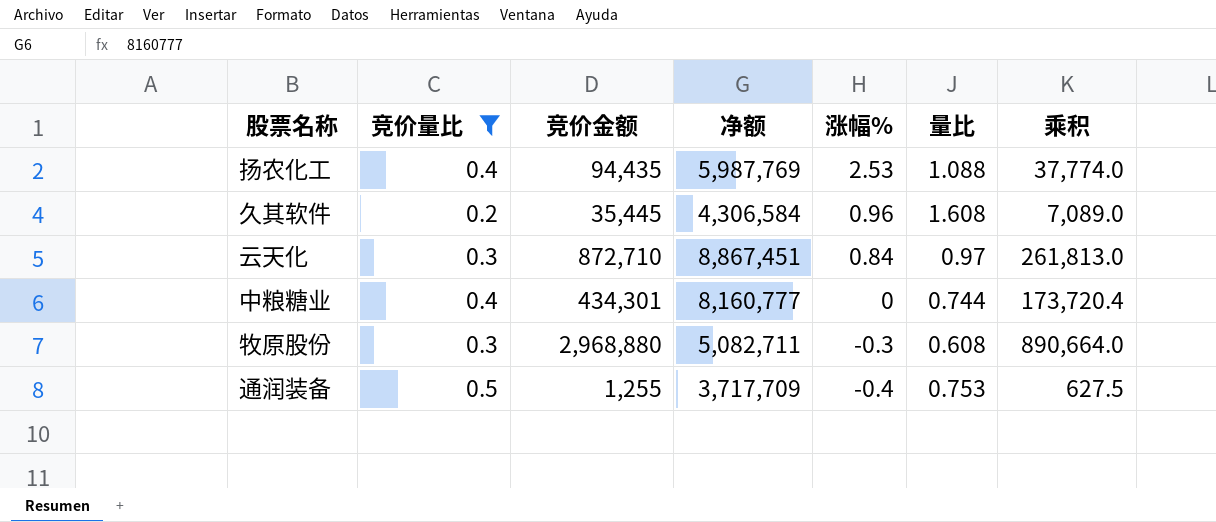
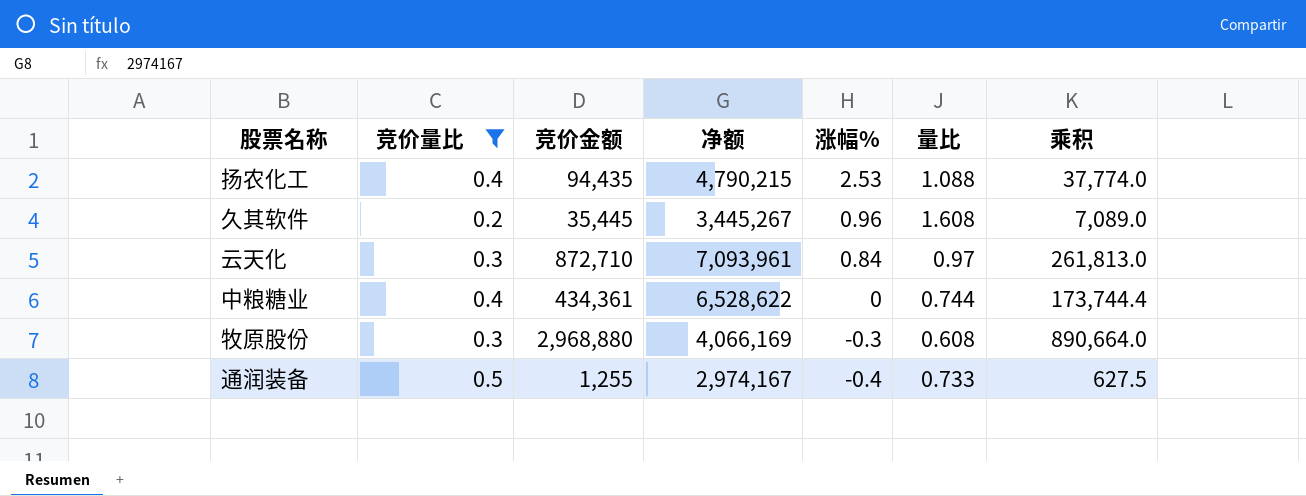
扬农化工 | 净额: 5,987,769 -> 4,790,215
久其软件 | 净额: 4,306,584 -> 3,445,267
云天化 | 净额: 8,867,451 -> 7,093,961
中粮糖业 | 竞价金额: 434,301 -> 434,361
中粮糖业 | 净额: 8,160,777 -> 6,528,622
中粮糖业 | 乘积: 173,720.4 -> 173,744.4
牧原股份 | 净额: 5,082,711 -> 4,066,169
通润装备 | 净额: 3,717,709 -> 2,974,167
通润装备 | 量比: 0.753 -> 0.733

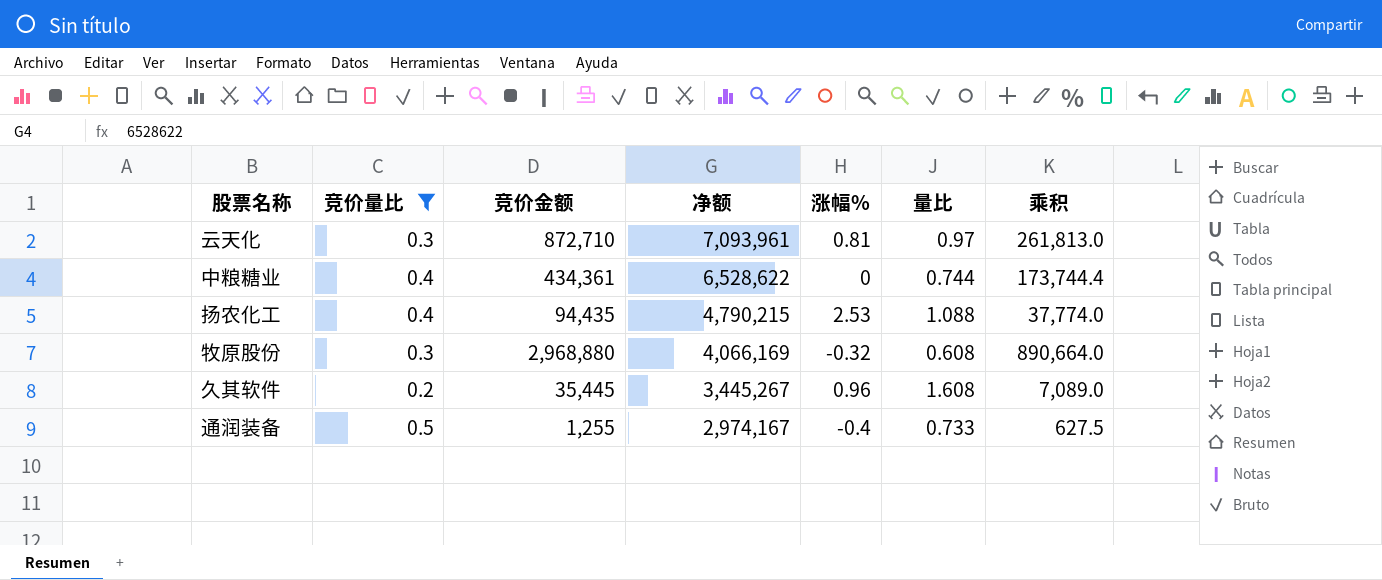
row order: 涨幅% descending -> 净额 descending
云天化 | 涨幅%: 0.84 -> 0.81
牧原股份 | 涨幅%: -0.3 -> -0.32

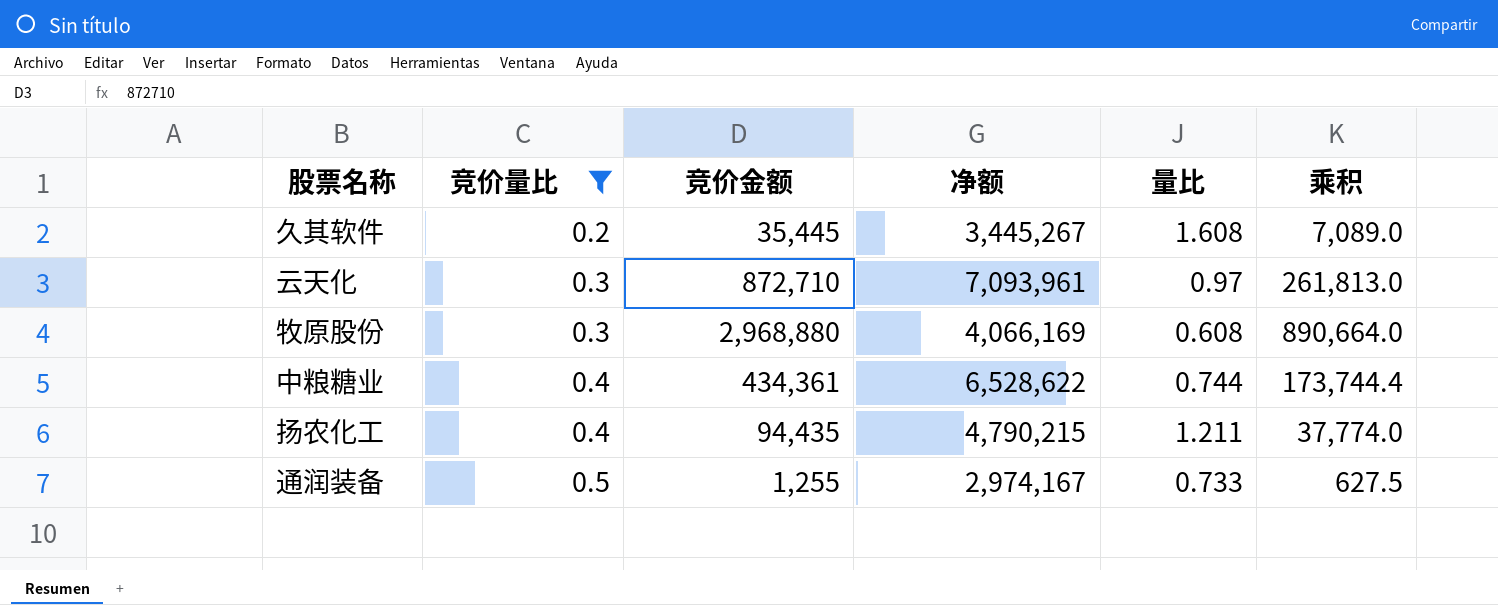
row order: 净额 descending -> 竞价量比 ascending
column 涨幅% | position: 5 -> none
扬农化工 | 量比: 1.088 -> 1.211

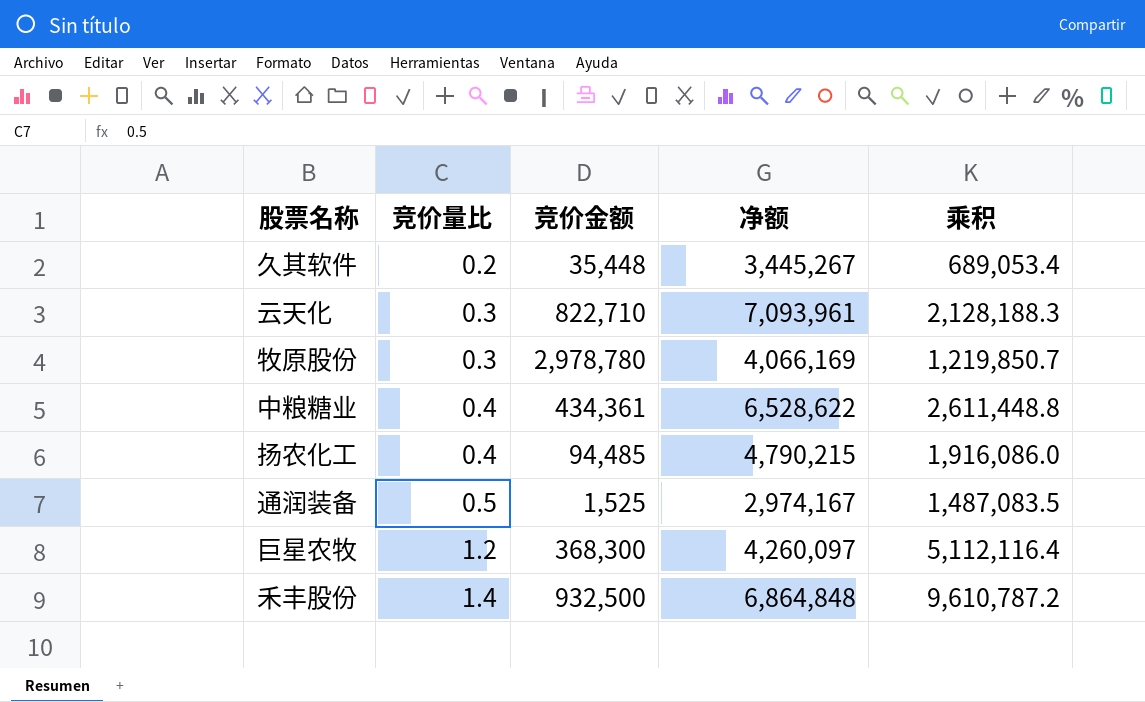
filter: 竞价量比 <= 0.5 -> none
column 量比 | position: 5 -> none
column 乘积 | formula: [竞价量比] * [竞价金额] -> [竞价量比] * [净额]
久其软件 | 竞价金额: 35,445 -> 35,448
云天化 | 竞价金额: 872,710 -> 822,710
牧原股份 | 竞价金额: 2,968,880 -> 2,978,780
扬农化工 | 竞价金额: 94,435 -> 94,485
通润装备 | 竞价金额: 1,255 -> 1,525

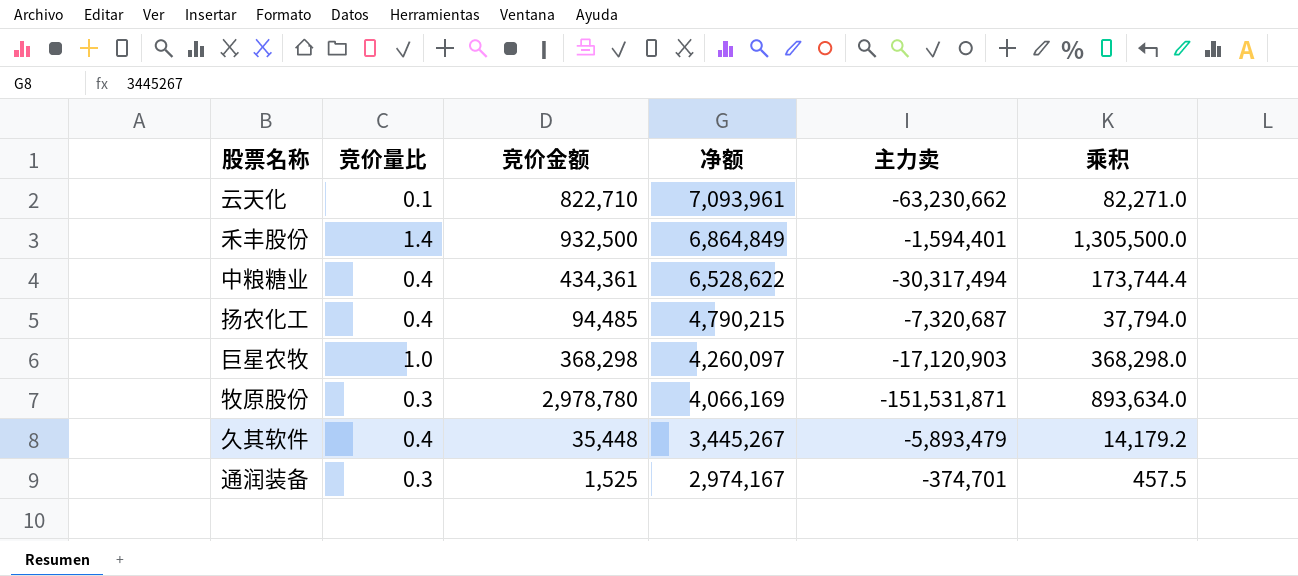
row order: 竞价量比 ascending -> 净额 descending
column 主力卖 | position: none -> 5
column 乘积 | formula: [竞价量比] * [净额] -> [竞价量比] * [竞价金额]
云天化 | 竞价量比: 0.3 -> 0.1
禾丰股份 | 净额: 6,864,848 -> 6,864,849
巨星农牧 | 竞价量比: 1.2 -> 1.0
巨星农牧 | 竞价金额: 368,300 -> 368,298
久其软件 | 竞价量比: 0.2 -> 0.4
通润装备 | 竞价量比: 0.5 -> 0.3

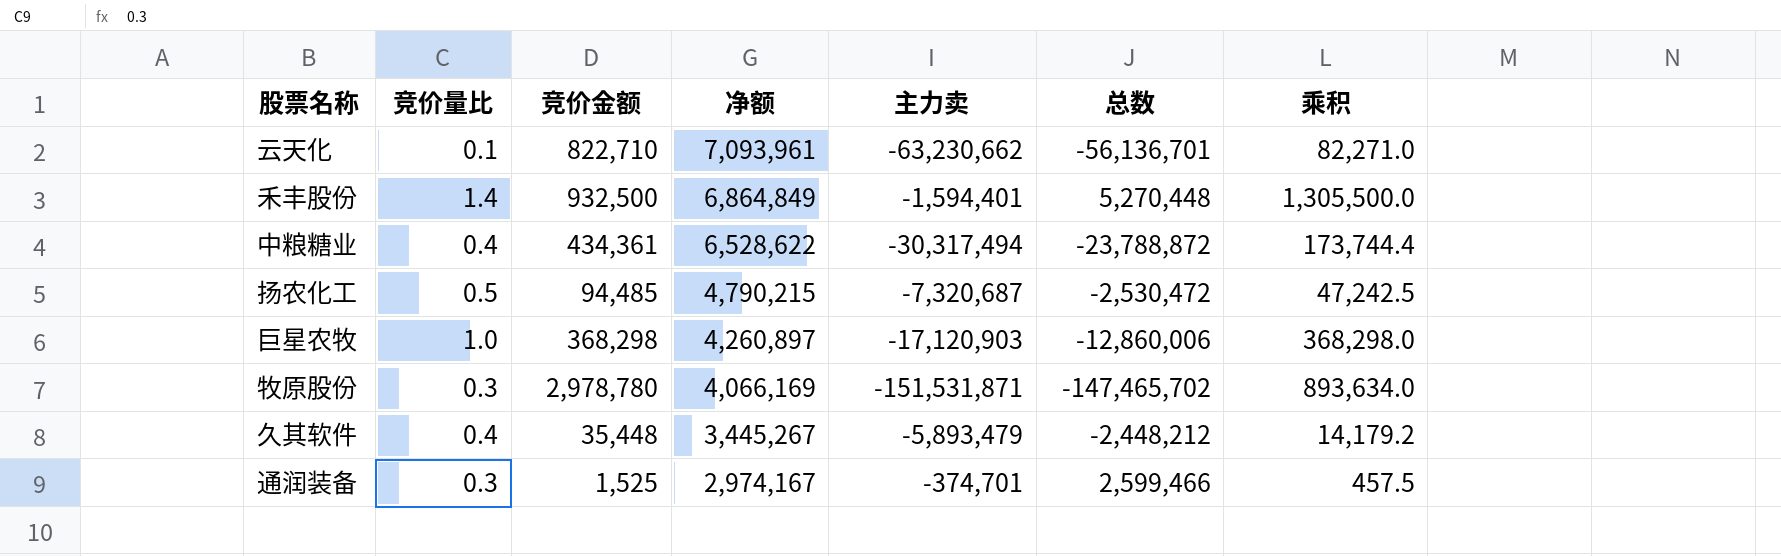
column 总数 | formula: none -> [净额] + [主力卖]
扬农化工 | 竞价量比: 0.4 -> 0.5
扬农化工 | 乘积: 37,794.0 -> 47,242.5
巨星农牧 | 净额: 4,260,097 -> 4,260,897

